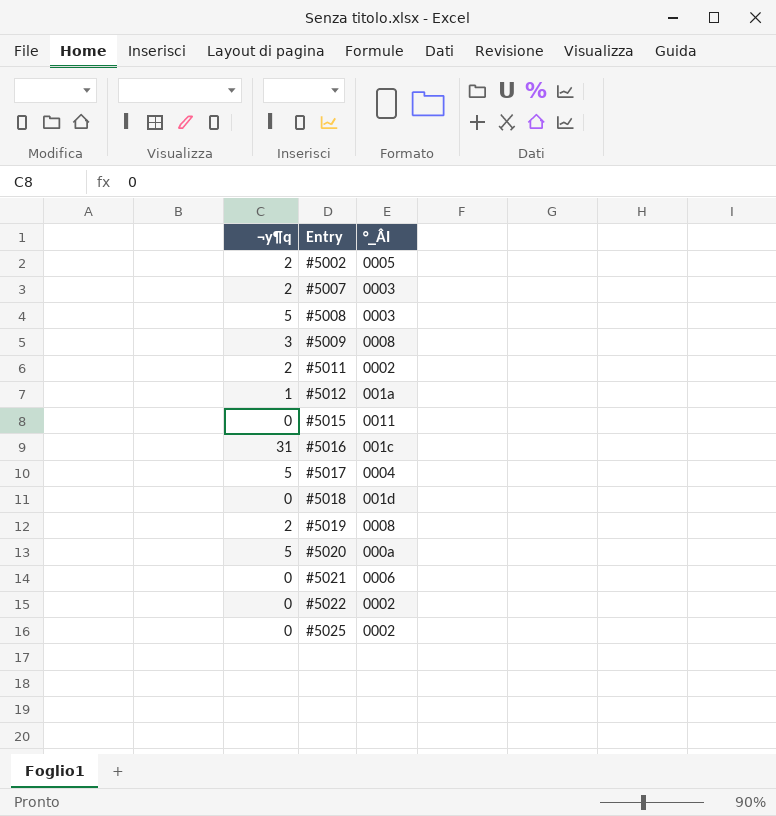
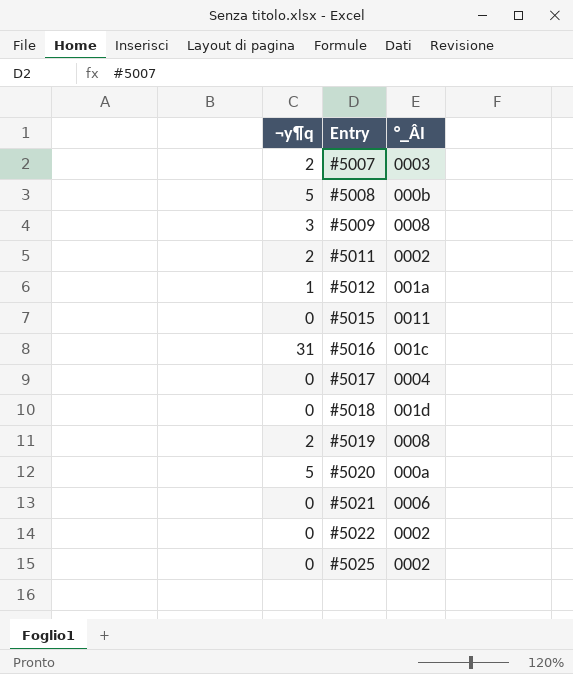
row #5002: 2 | 0005 -> none
#5008 | °_ÂI: 0003 -> 000b
#5017 | ¬y¶q: 5 -> 0

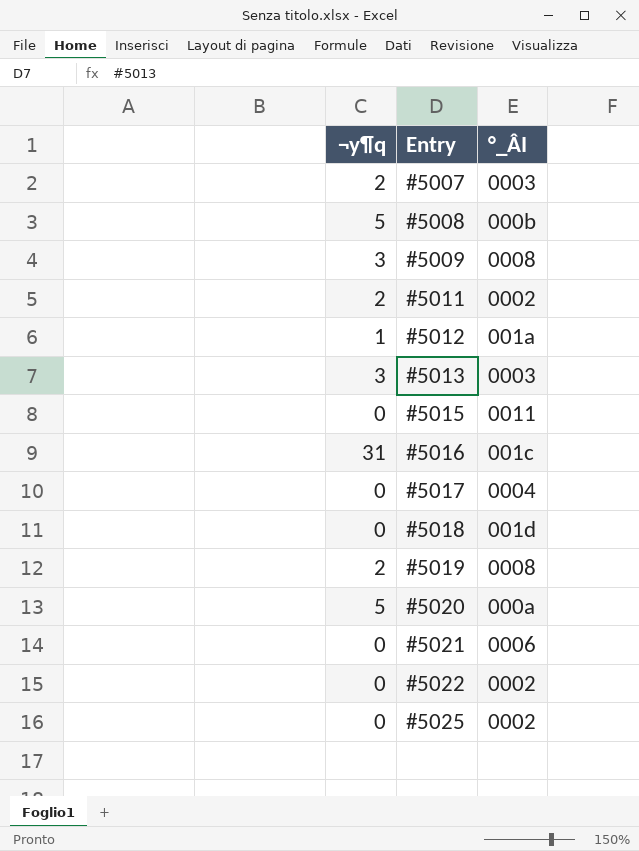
row #5013: none -> 3 | 0003

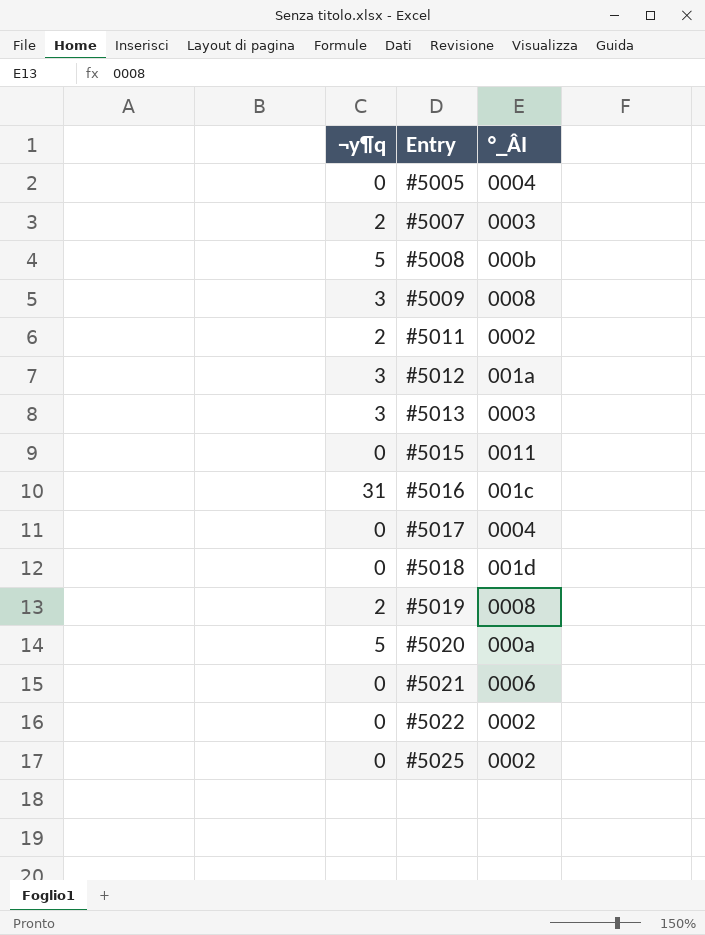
row #5005: none -> 0 | 0004
#5012 | ¬y¶q: 1 -> 3

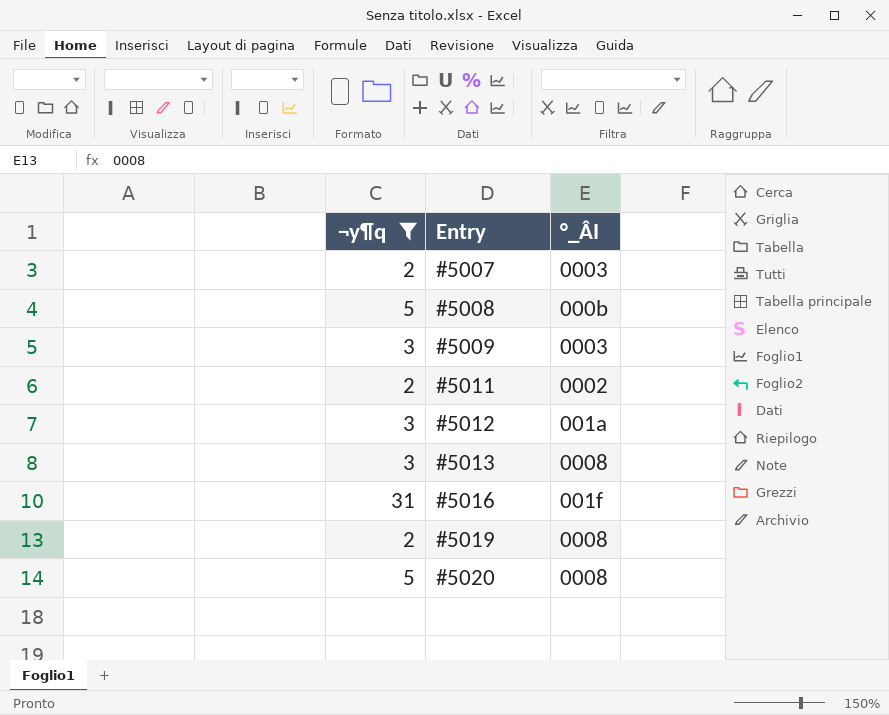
filter: none -> ¬y¶q != 0
#5009 | °_ÂI: 0008 -> 0003
#5013 | °_ÂI: 0003 -> 0008
#5016 | °_ÂI: 001c -> 001f
#5020 | °_ÂI: 000a -> 0008

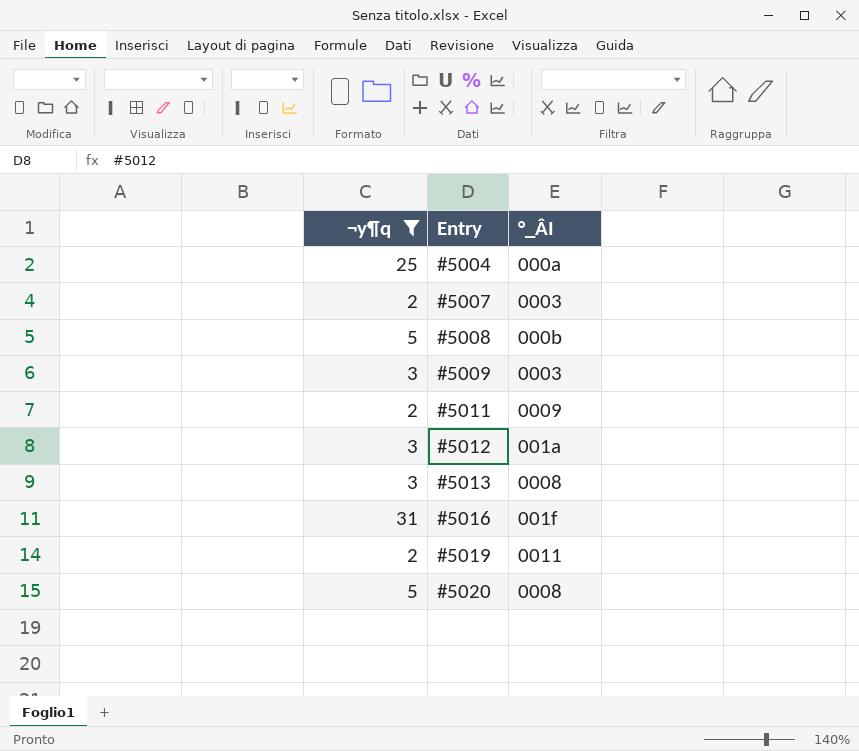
row #5004: none -> 25 | 000a
#5011 | °_ÂI: 0002 -> 0009
#5019 | °_ÂI: 0008 -> 0011

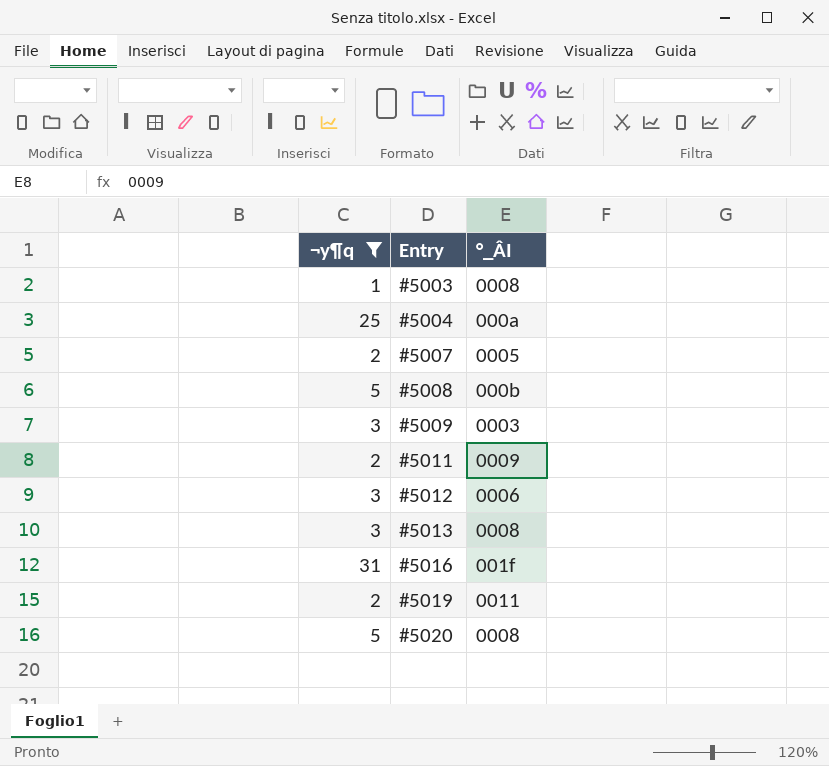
row #5003: none -> 1 | 0008
#5007 | °_ÂI: 0003 -> 0005
#5012 | °_ÂI: 001a -> 0006

